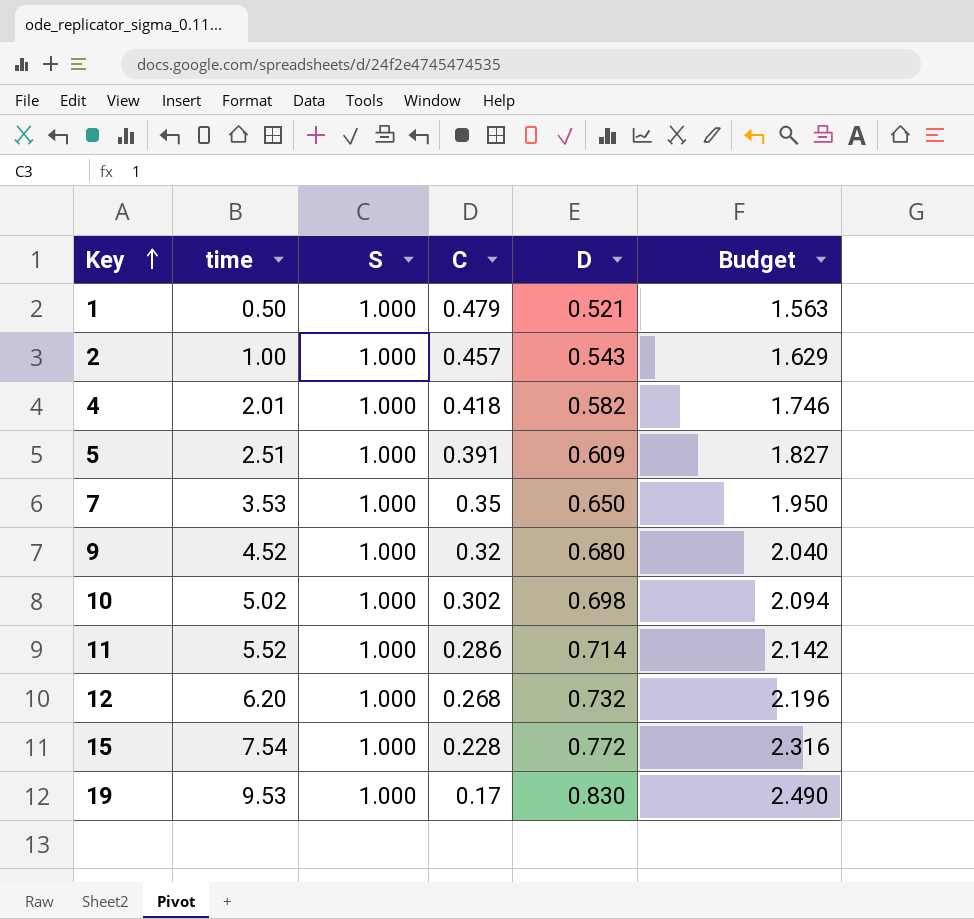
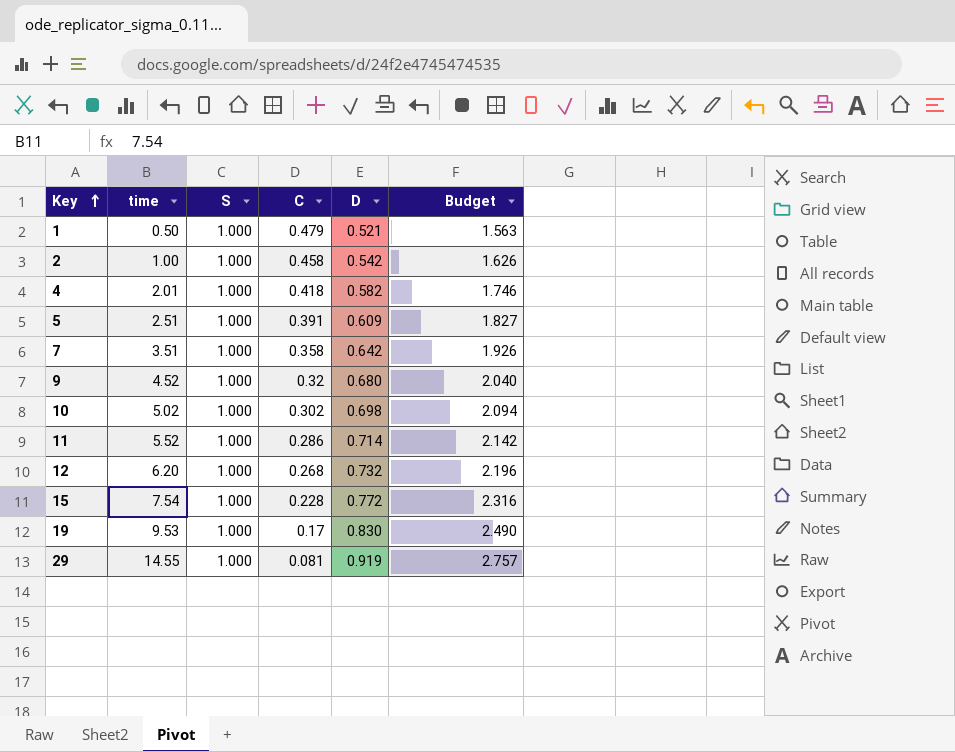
2 | C: 0.457 -> 0.458
2 | D: 0.543 -> 0.542
2 | Budget: 1.629 -> 1.626
7 | time: 3.53 -> 3.51
7 | C: 0.35 -> 0.358
7 | D: 0.650 -> 0.642
7 | Budget: 1.950 -> 1.926
row 29: none -> 14.55 | 1.000 | 0.081 | 0.919 | 2.757

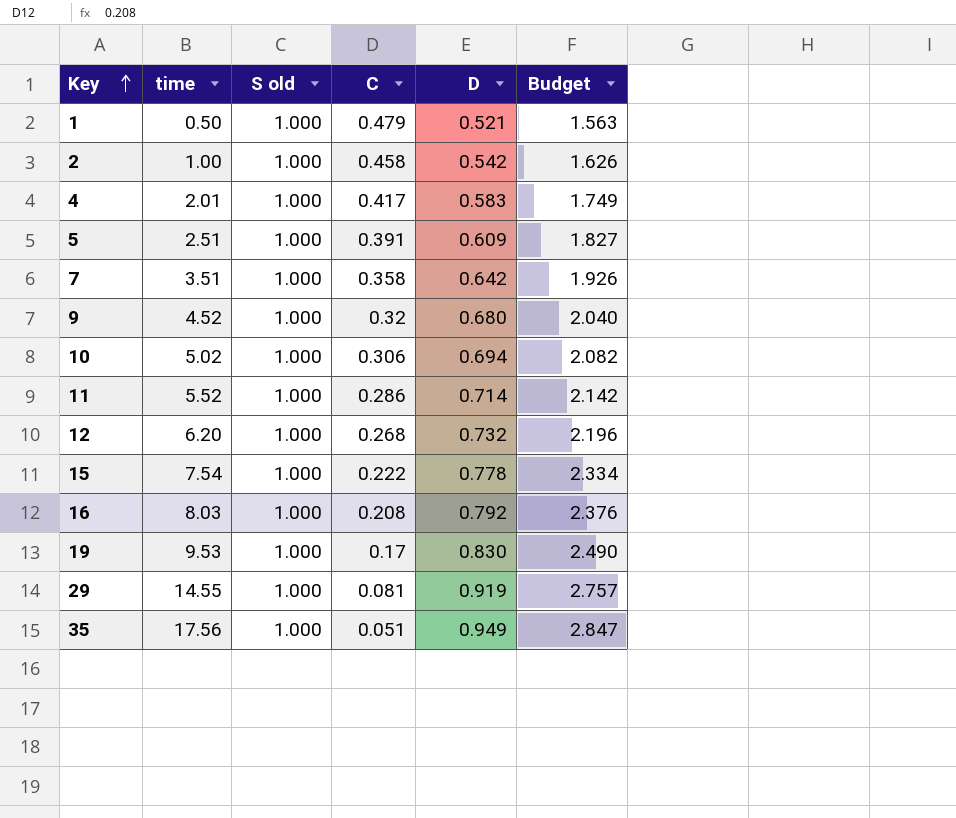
column name: S -> S old
4 | C: 0.418 -> 0.417
4 | D: 0.582 -> 0.583
4 | Budget: 1.746 -> 1.749
10 | C: 0.302 -> 0.306
10 | D: 0.698 -> 0.694
10 | Budget: 2.094 -> 2.082
15 | C: 0.228 -> 0.222
15 | D: 0.772 -> 0.778
15 | Budget: 2.316 -> 2.334
row 16: none -> 8.03 | 1.000 | 0.208 | 0.792 | 2.376
row 35: none -> 17.56 | 1.000 | 0.051 | 0.949 | 2.847

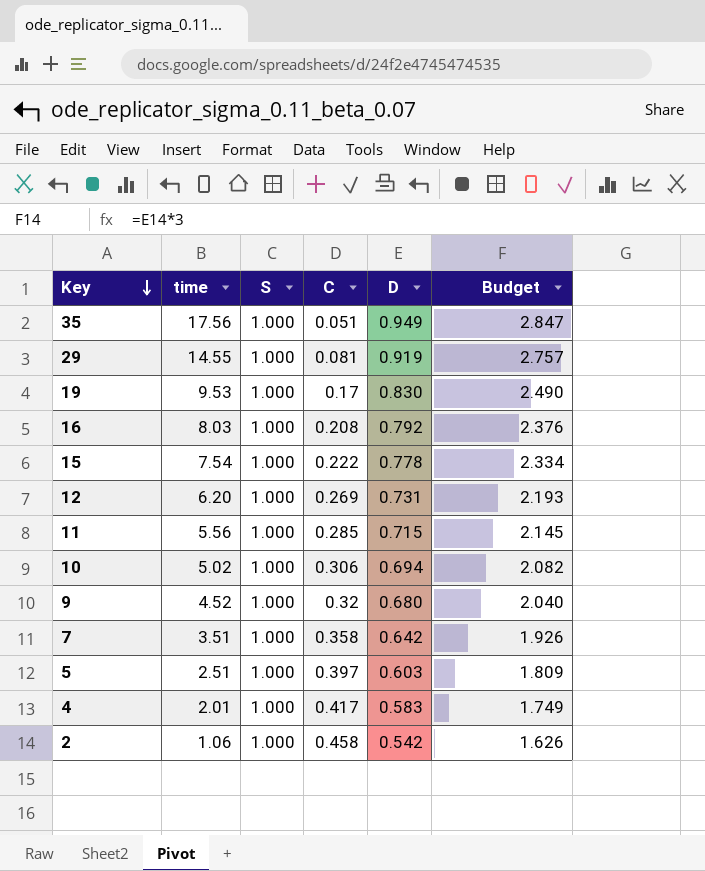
row order: Key ascending -> Key descending
column name: S old -> S
row 1: 0.50 | 1.000 | 0.479 | 0.521 | 1.563 -> none
12 | C: 0.268 -> 0.269
12 | D: 0.732 -> 0.731
12 | Budget: 2.196 -> 2.193
11 | time: 5.52 -> 5.56
11 | C: 0.286 -> 0.285
11 | D: 0.714 -> 0.715
11 | Budget: 2.142 -> 2.145
5 | C: 0.391 -> 0.397
5 | D: 0.609 -> 0.603
5 | Budget: 1.827 -> 1.809
2 | time: 1.00 -> 1.06

